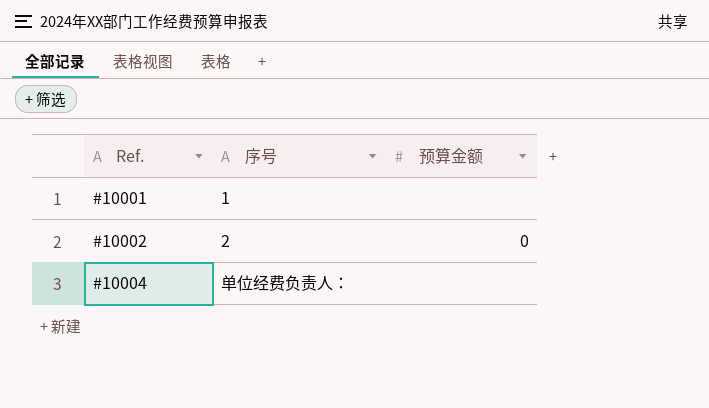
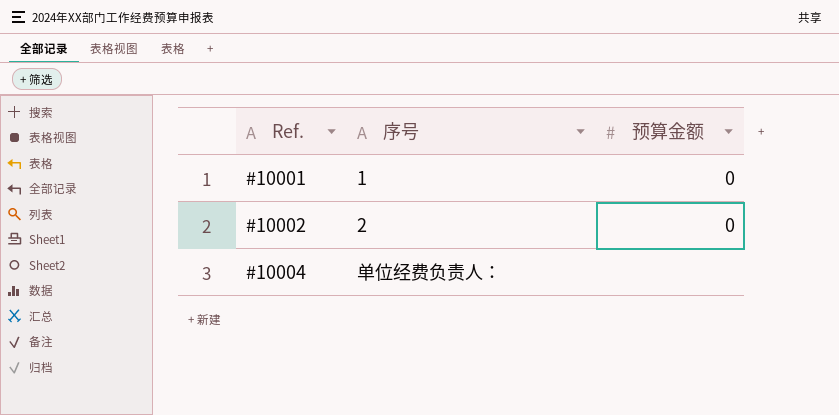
#10001 | 预算金额: none -> 0

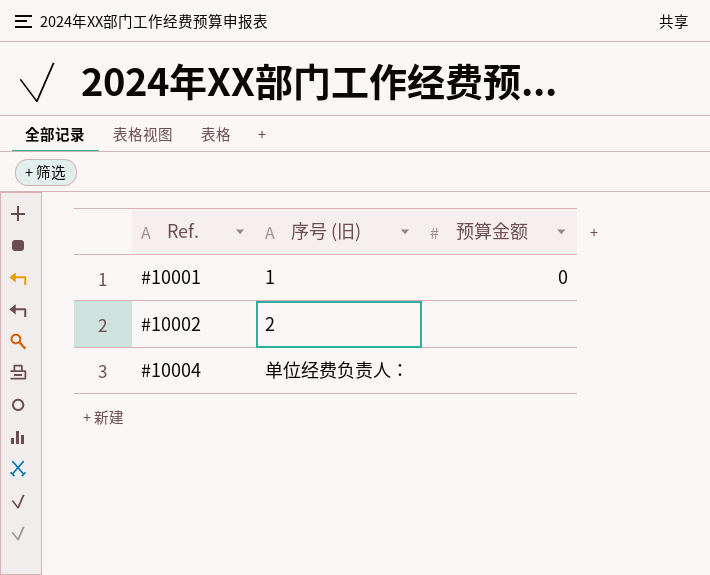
column name: 序号 -> 序号 (旧)
#10002 | 预算金额: 0 -> none

